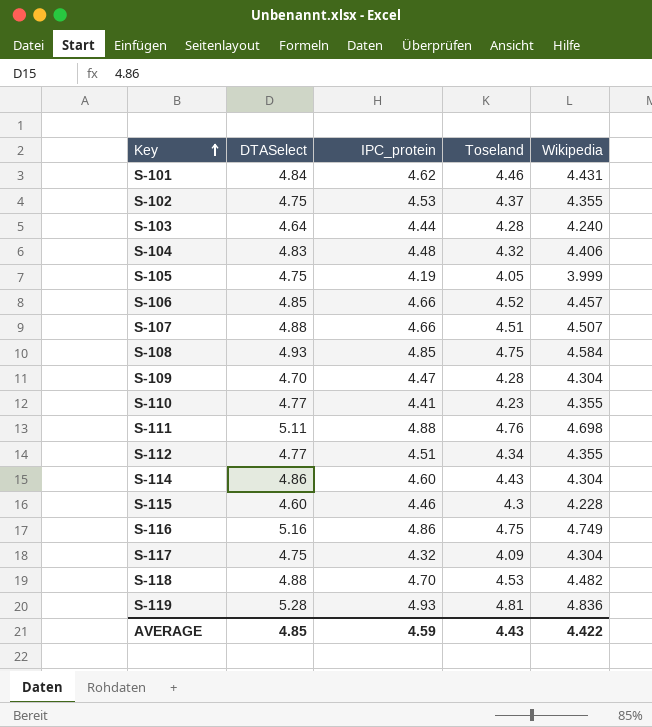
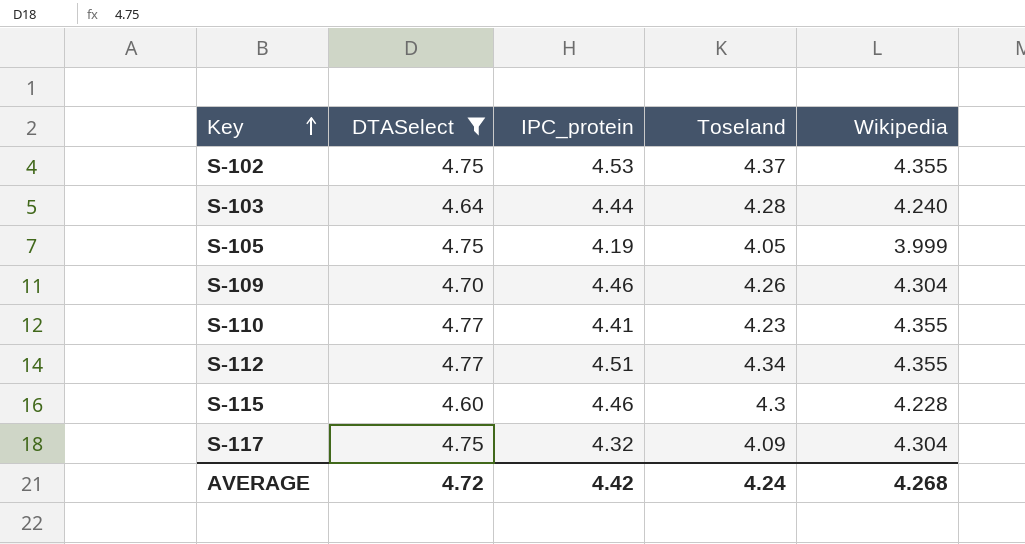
filter: none -> DTASelect <= 4.77
S-109 | IPC_protein: 4.47 -> 4.46
S-109 | Toseland: 4.28 -> 4.26
AVERAGE | DTASelect: 4.85 -> 4.72
AVERAGE | IPC_protein: 4.59 -> 4.42
AVERAGE | Toseland: 4.43 -> 4.24
AVERAGE | Wikipedia: 4.422 -> 4.268

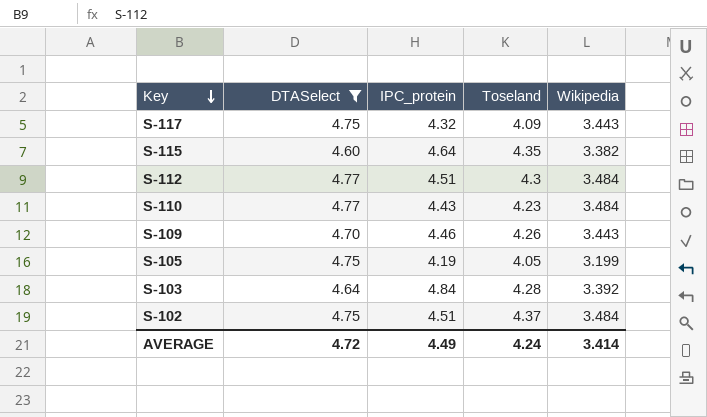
row order: Key ascending -> Key descending
S-117 | Wikipedia: 4.304 -> 3.443
S-115 | IPC_protein: 4.46 -> 4.64
S-115 | Toseland: 4.3 -> 4.35
S-115 | Wikipedia: 4.228 -> 3.382
S-112 | Toseland: 4.34 -> 4.3
S-112 | Wikipedia: 4.355 -> 3.484
S-110 | IPC_protein: 4.41 -> 4.43
S-110 | Wikipedia: 4.355 -> 3.484
S-109 | Wikipedia: 4.304 -> 3.443
S-105 | Wikipedia: 3.999 -> 3.199
S-103 | IPC_protein: 4.44 -> 4.84
S-103 | Wikipedia: 4.240 -> 3.392
S-102 | IPC_protein: 4.53 -> 4.51
S-102 | Wikipedia: 4.355 -> 3.484
AVERAGE | IPC_protein: 4.42 -> 4.49
AVERAGE | Wikipedia: 4.268 -> 3.414

